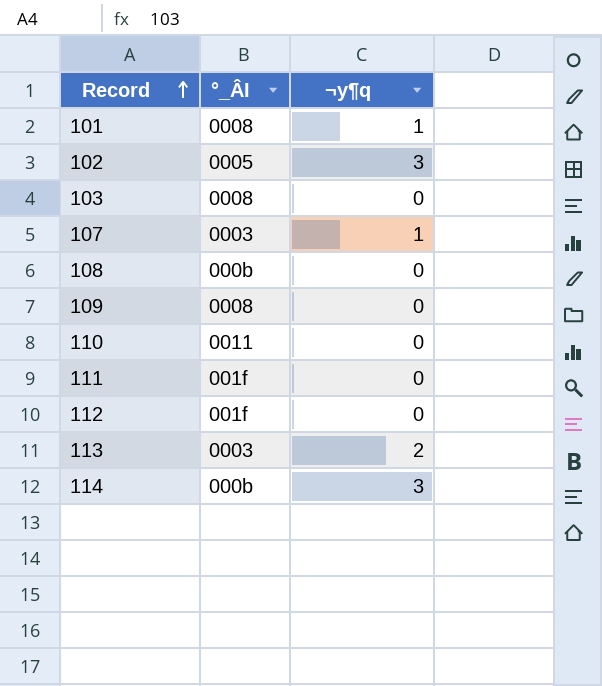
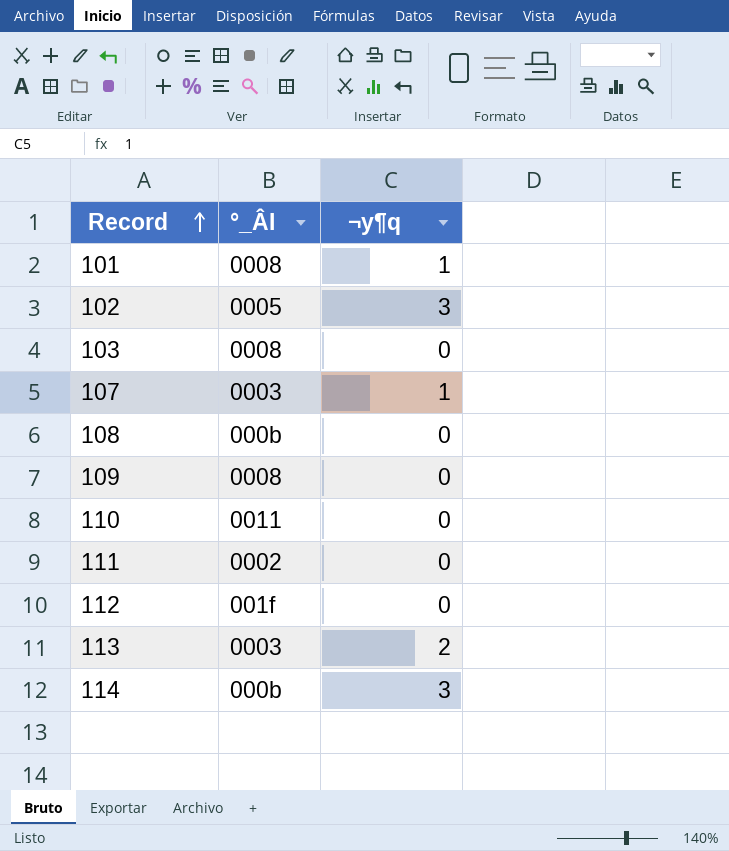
111 | °_ÂI: 001f -> 0002

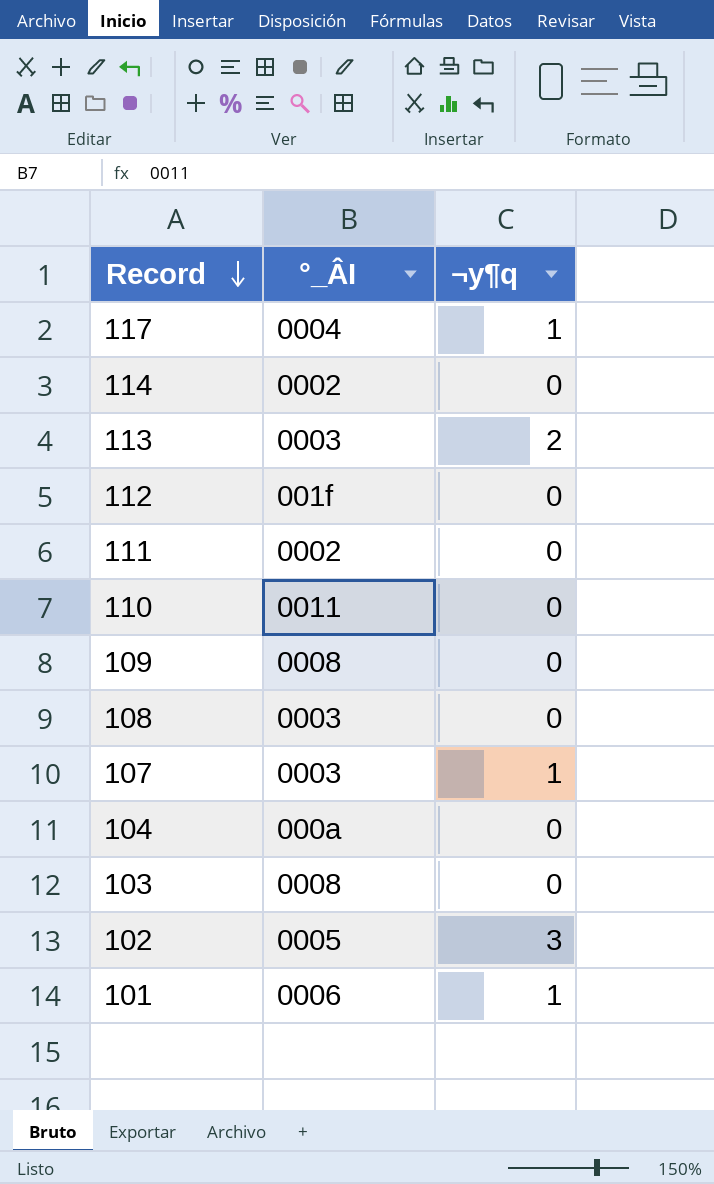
row order: Record ascending -> Record descending
row 117: none -> 0004 | 1
114 | °_ÂI: 000b -> 0002
114 | ¬y¶q: 3 -> 0
108 | °_ÂI: 000b -> 0003
row 104: none -> 000a | 0
101 | °_ÂI: 0008 -> 0006

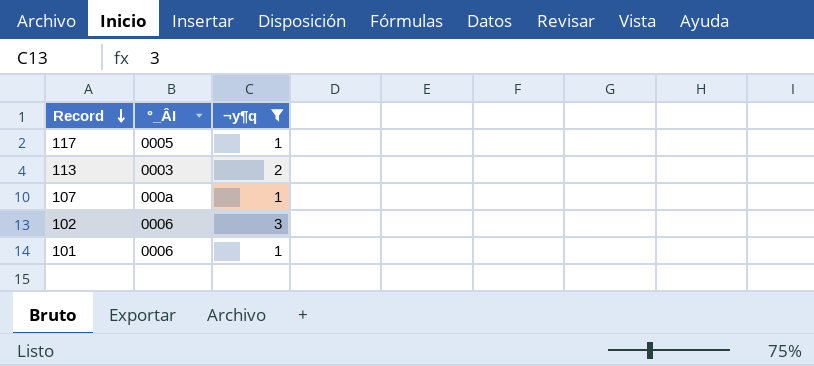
filter: none -> ¬y¶q != 0
117 | °_ÂI: 0004 -> 0005
107 | °_ÂI: 0003 -> 000a
102 | °_ÂI: 0005 -> 0006

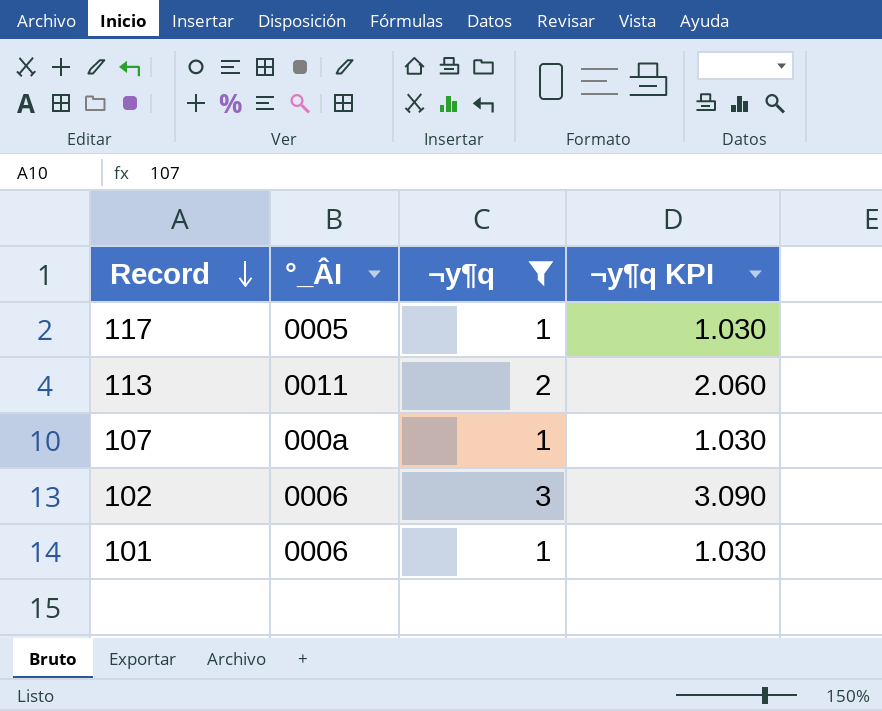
column ¬y¶q KPI | formula: none -> [¬y¶q] * 1.03
113 | °_ÂI: 0003 -> 0011

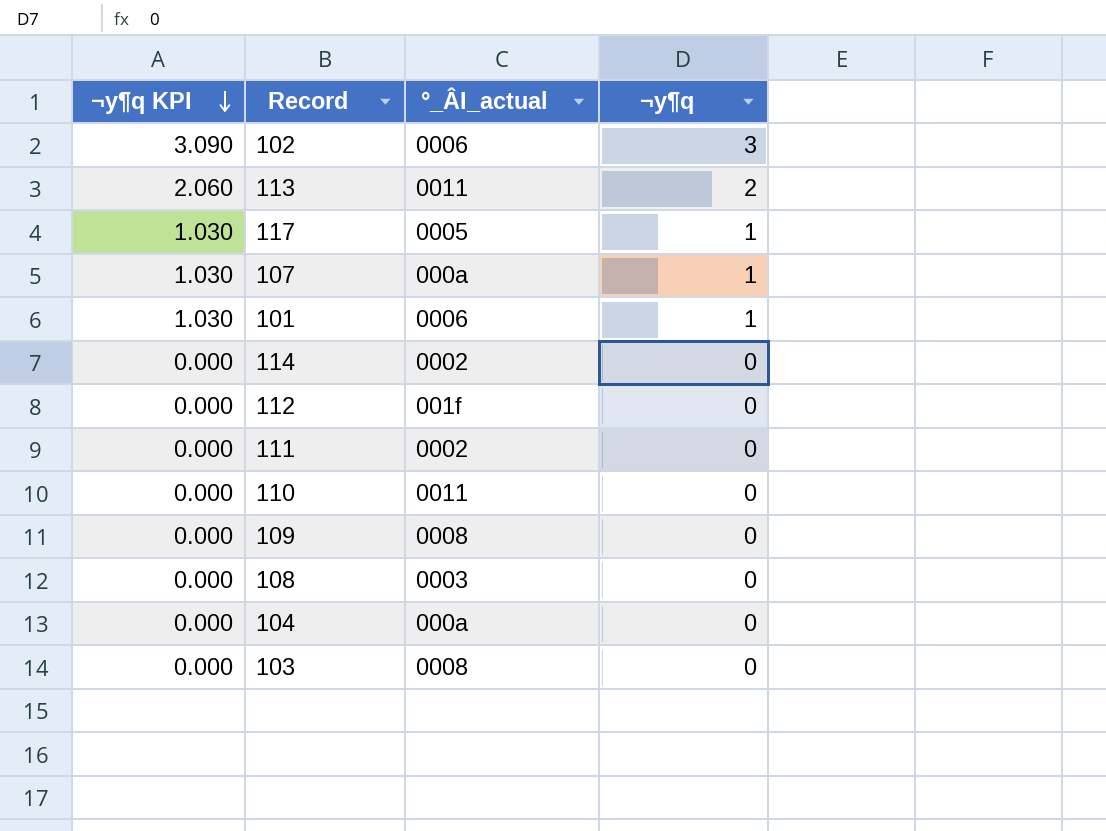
filter: ¬y¶q != 0 -> none
row order: Record descending -> ¬y¶q KPI descending
column ¬y¶q KPI | position: 4 -> 1
column name: °_ÂI -> °_ÂI_actual

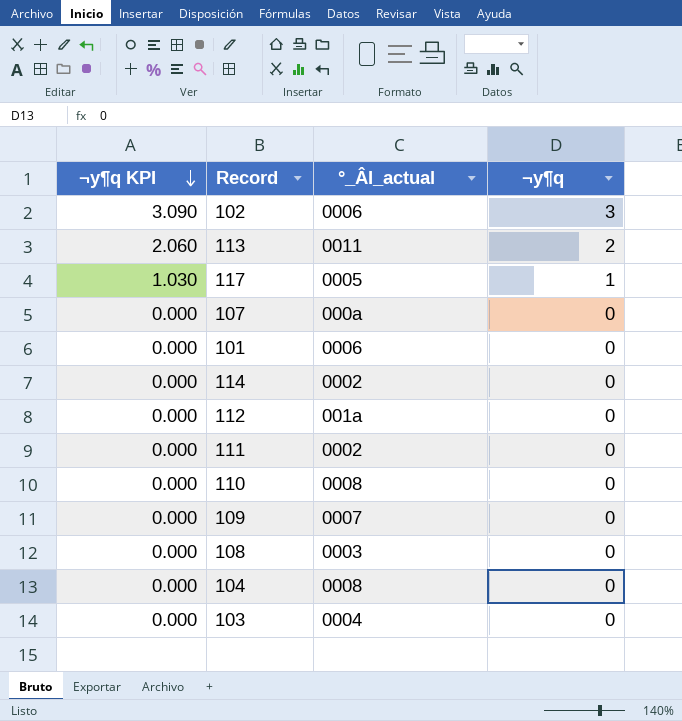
107 | ¬y¶q KPI: 1.030 -> 0.000
107 | ¬y¶q: 1 -> 0
101 | ¬y¶q KPI: 1.030 -> 0.000
101 | ¬y¶q: 1 -> 0
112 | °_ÂI_actual: 001f -> 001a
110 | °_ÂI_actual: 0011 -> 0008
109 | °_ÂI_actual: 0008 -> 0007
104 | °_ÂI_actual: 000a -> 0008
103 | °_ÂI_actual: 0008 -> 0004

